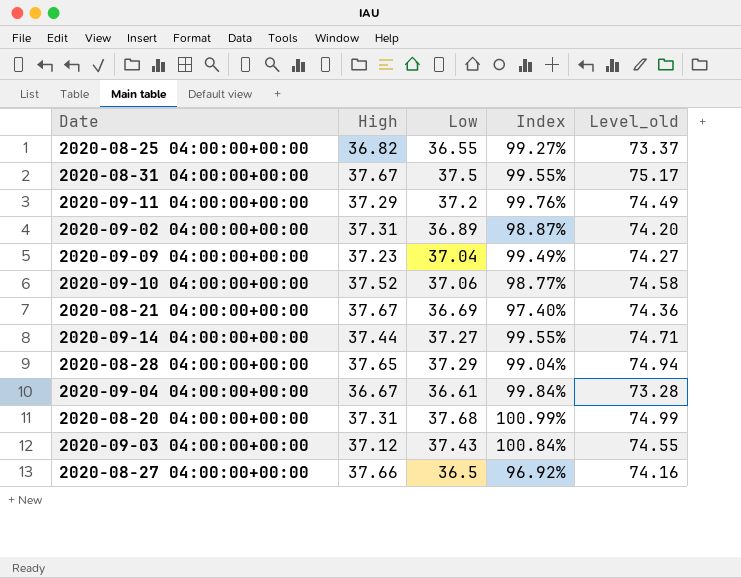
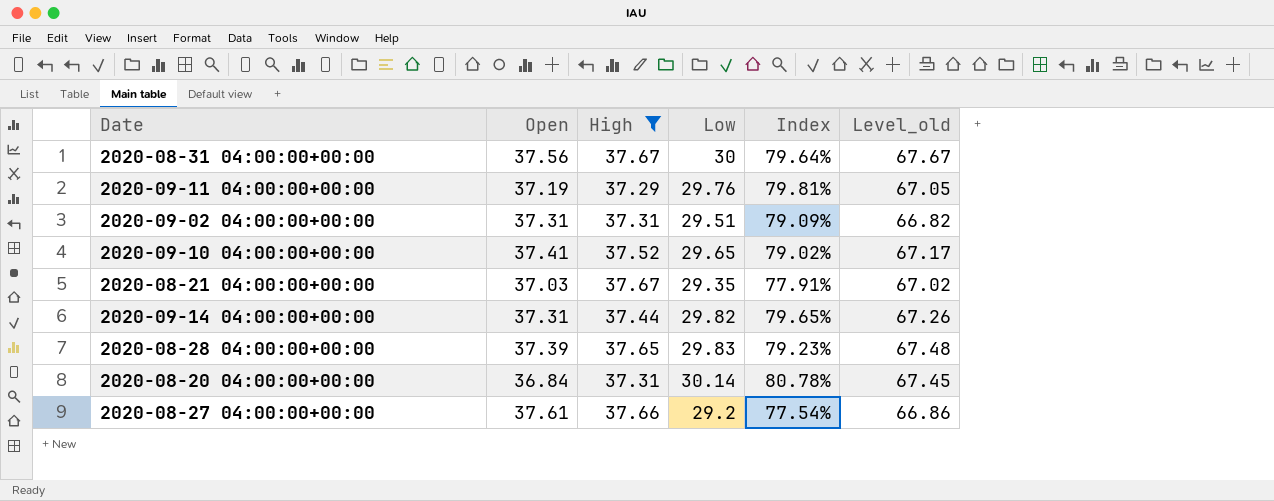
filter: none -> High >= 37.29
column Open | position: none -> 2
2020-08-31 04:00:00+00:00 | Low: 37.5 -> 30
2020-08-31 04:00:00+00:00 | Index: 99.55% -> 79.64%
2020-08-31 04:00:00+00:00 | Level_old: 75.17 -> 67.67
2020-09-11 04:00:00+00:00 | Low: 37.2 -> 29.76
2020-09-11 04:00:00+00:00 | Index: 99.76% -> 79.81%
2020-09-11 04:00:00+00:00 | Level_old: 74.49 -> 67.05
2020-09-02 04:00:00+00:00 | Low: 36.89 -> 29.51
2020-09-02 04:00:00+00:00 | Index: 98.87% -> 79.09%
2020-09-02 04:00:00+00:00 | Level_old: 74.20 -> 66.82
2020-09-10 04:00:00+00:00 | Low: 37.06 -> 29.65
2020-09-10 04:00:00+00:00 | Index: 98.77% -> 79.02%
2020-09-10 04:00:00+00:00 | Level_old: 74.58 -> 67.17
2020-08-21 04:00:00+00:00 | Low: 36.69 -> 29.35
2020-08-21 04:00:00+00:00 | Index: 97.40% -> 77.91%
2020-08-21 04:00:00+00:00 | Level_old: 74.36 -> 67.02
2020-09-14 04:00:00+00:00 | Low: 37.27 -> 29.82
2020-09-14 04:00:00+00:00 | Index: 99.55% -> 79.65%
2020-09-14 04:00:00+00:00 | Level_old: 74.71 -> 67.26
2020-08-28 04:00:00+00:00 | Low: 37.29 -> 29.83
2020-08-28 04:00:00+00:00 | Index: 99.04% -> 79.23%
2020-08-28 04:00:00+00:00 | Level_old: 74.94 -> 67.48
2020-08-20 04:00:00+00:00 | Low: 37.68 -> 30.14
2020-08-20 04:00:00+00:00 | Index: 100.99% -> 80.78%
2020-08-20 04:00:00+00:00 | Level_old: 74.99 -> 67.45
2020-08-27 04:00:00+00:00 | Low: 36.5 -> 29.2
2020-08-27 04:00:00+00:00 | Index: 96.92% -> 77.54%
2020-08-27 04:00:00+00:00 | Level_old: 74.16 -> 66.86

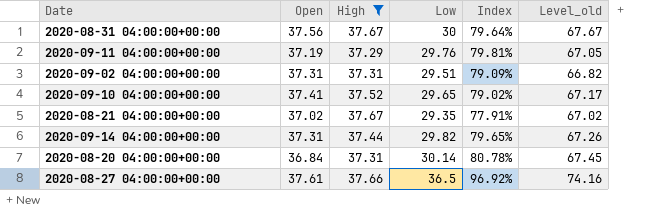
row 2020-08-28 04:00:00+00:00: 37.39 | 37.65 | 29.83 | 79.23% | 67.48 -> none
2020-08-21 04:00:00+00:00 | Open: 37.03 -> 37.02
2020-08-27 04:00:00+00:00 | Low: 29.2 -> 36.5
2020-08-27 04:00:00+00:00 | Index: 77.54% -> 96.92%
2020-08-27 04:00:00+00:00 | Level_old: 66.86 -> 74.16

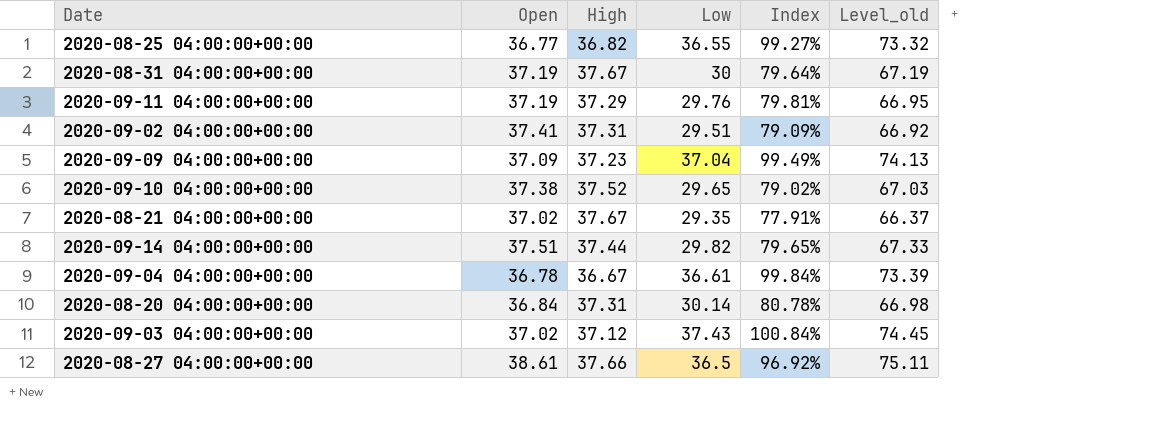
filter: High >= 37.29 -> none
column Level_old | formula: [High] + [Low] -> [Open] + [Low]
2020-08-31 04:00:00+00:00 | Open: 37.56 -> 37.19
2020-09-02 04:00:00+00:00 | Open: 37.31 -> 37.41
2020-09-10 04:00:00+00:00 | Open: 37.41 -> 37.38
2020-09-14 04:00:00+00:00 | Open: 37.31 -> 37.51
2020-08-27 04:00:00+00:00 | Open: 37.61 -> 38.61

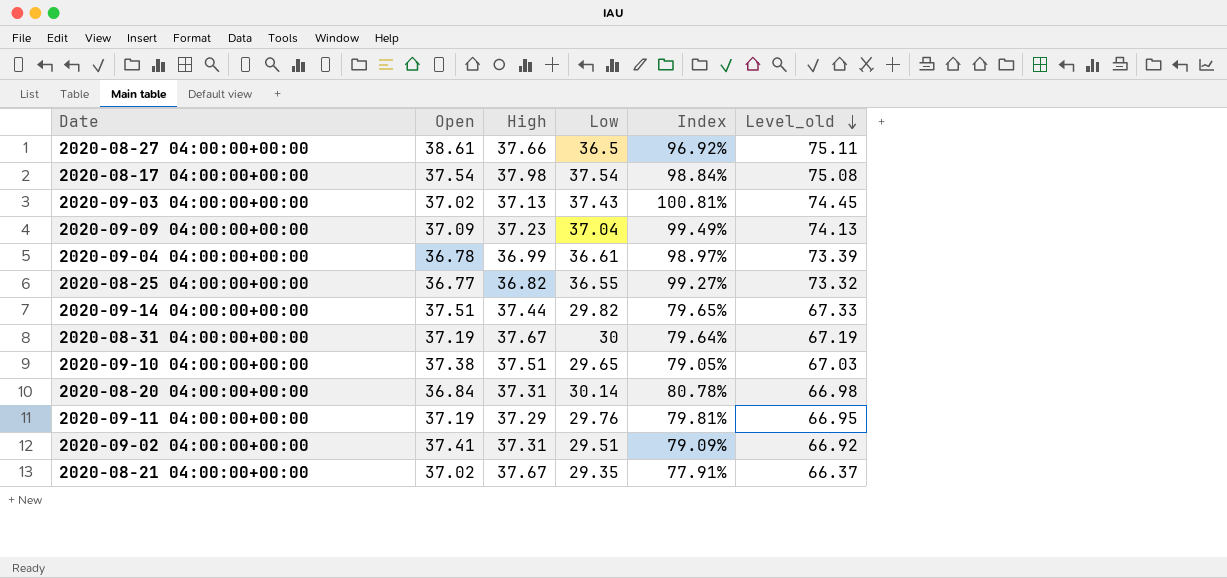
row order: none -> Level_old descending
row 2020-08-17 04:00:00+00:00: none -> 37.54 | 37.98 | 37.54 | 98.84% | 75.08
2020-09-03 04:00:00+00:00 | High: 37.12 -> 37.13
2020-09-03 04:00:00+00:00 | Index: 100.84% -> 100.81%
2020-09-04 04:00:00+00:00 | High: 36.67 -> 36.99
2020-09-04 04:00:00+00:00 | Index: 99.84% -> 98.97%
2020-09-10 04:00:00+00:00 | High: 37.52 -> 37.51
2020-09-10 04:00:00+00:00 | Index: 79.02% -> 79.05%

